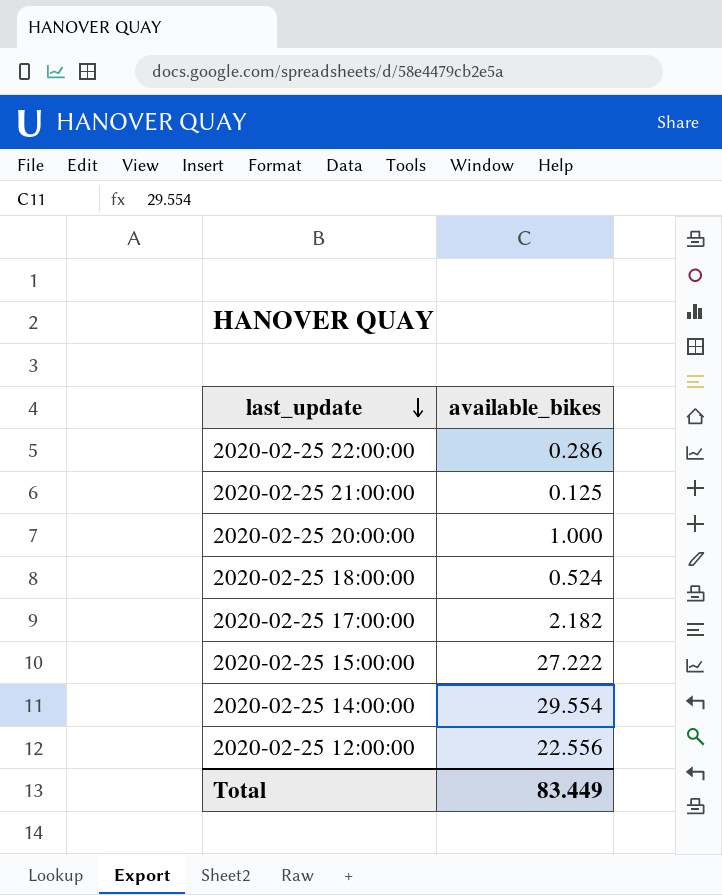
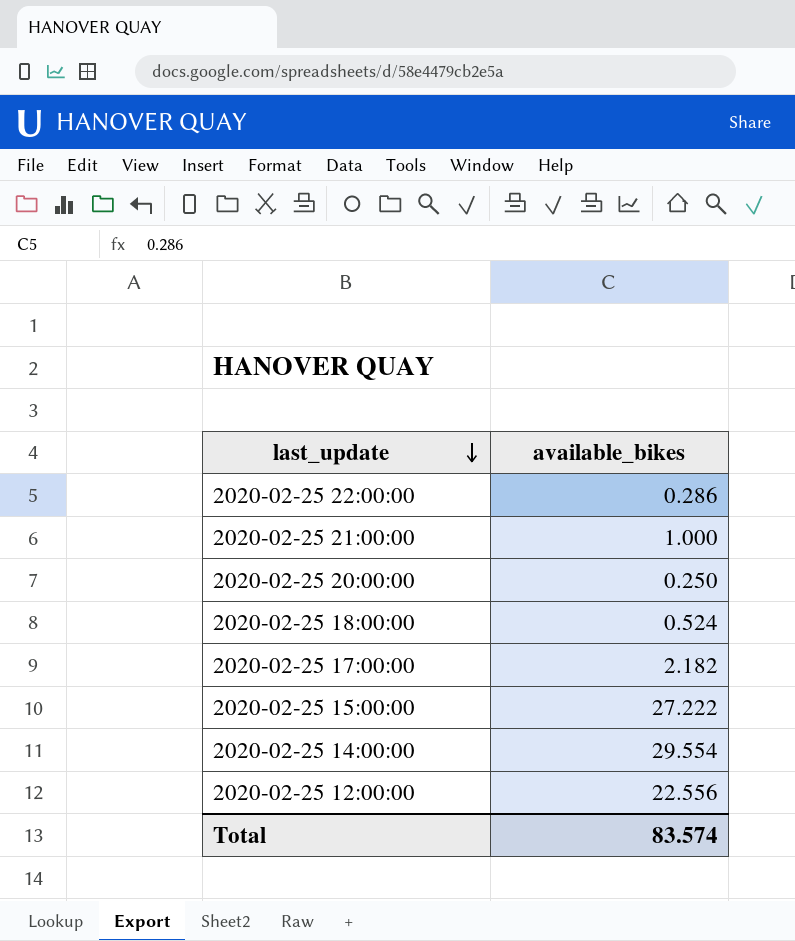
2020-02-25 21:00:00 | available_bikes: 0.125 -> 1.000
2020-02-25 20:00:00 | available_bikes: 1.000 -> 0.250
Total | available_bikes: 83.449 -> 83.574

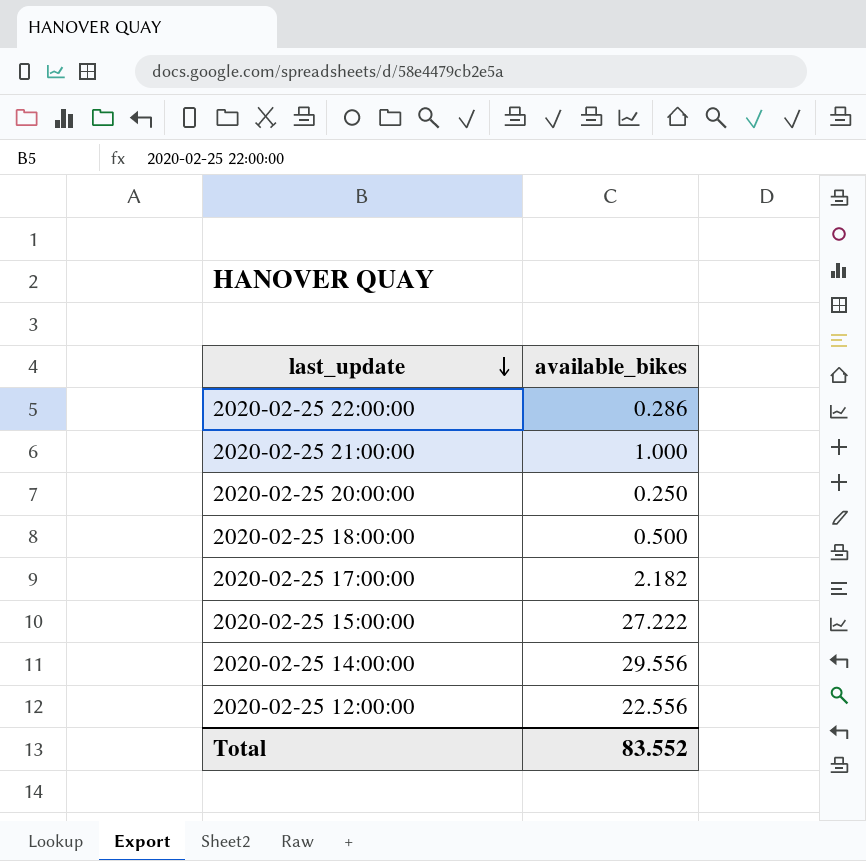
2020-02-25 18:00:00 | available_bikes: 0.524 -> 0.500
2020-02-25 14:00:00 | available_bikes: 29.554 -> 29.556
Total | available_bikes: 83.574 -> 83.552

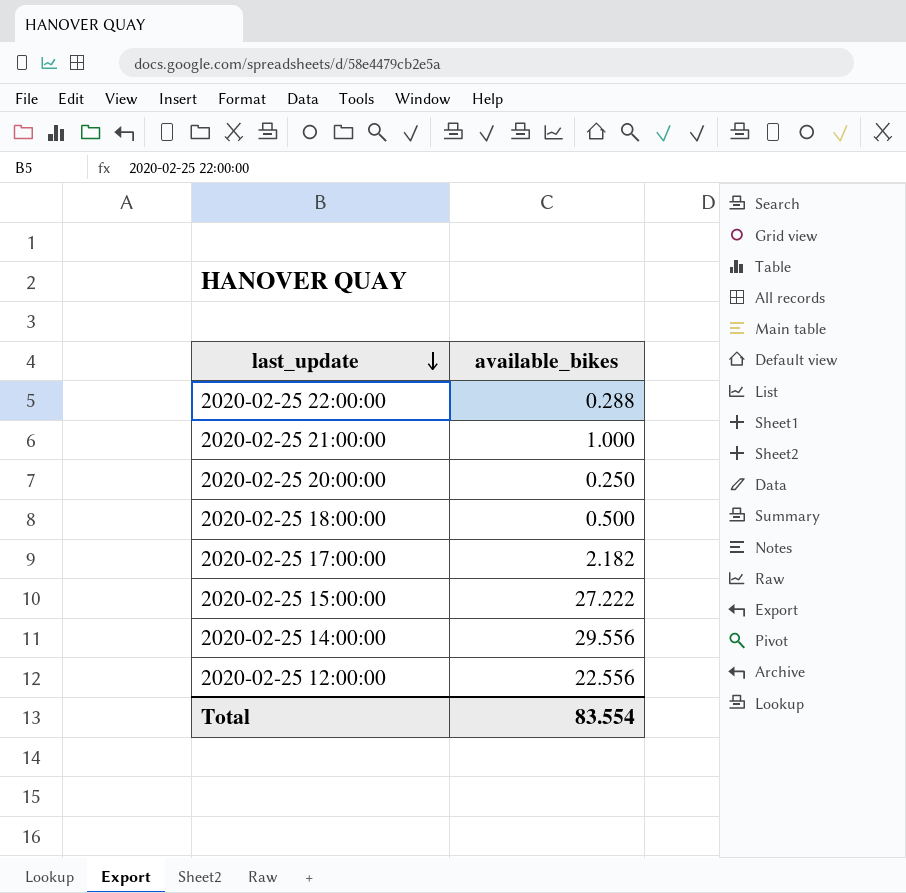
2020-02-25 22:00:00 | available_bikes: 0.286 -> 0.288
Total | available_bikes: 83.552 -> 83.554

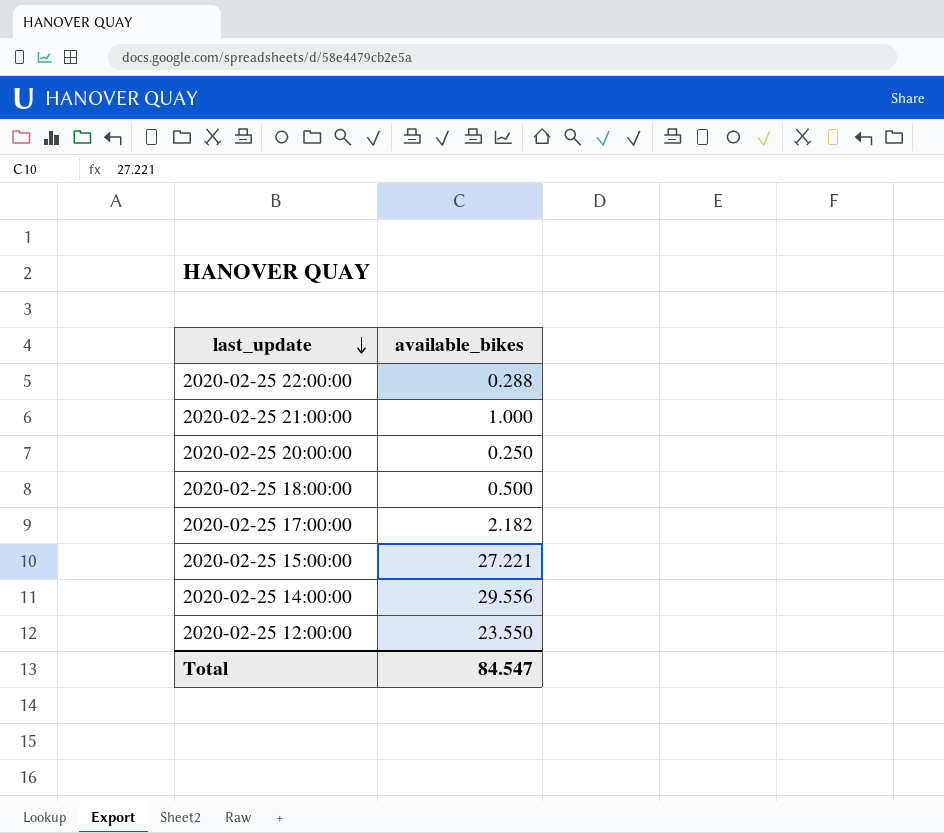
2020-02-25 15:00:00 | available_bikes: 27.222 -> 27.221
2020-02-25 12:00:00 | available_bikes: 22.556 -> 23.550
Total | available_bikes: 83.554 -> 84.547

